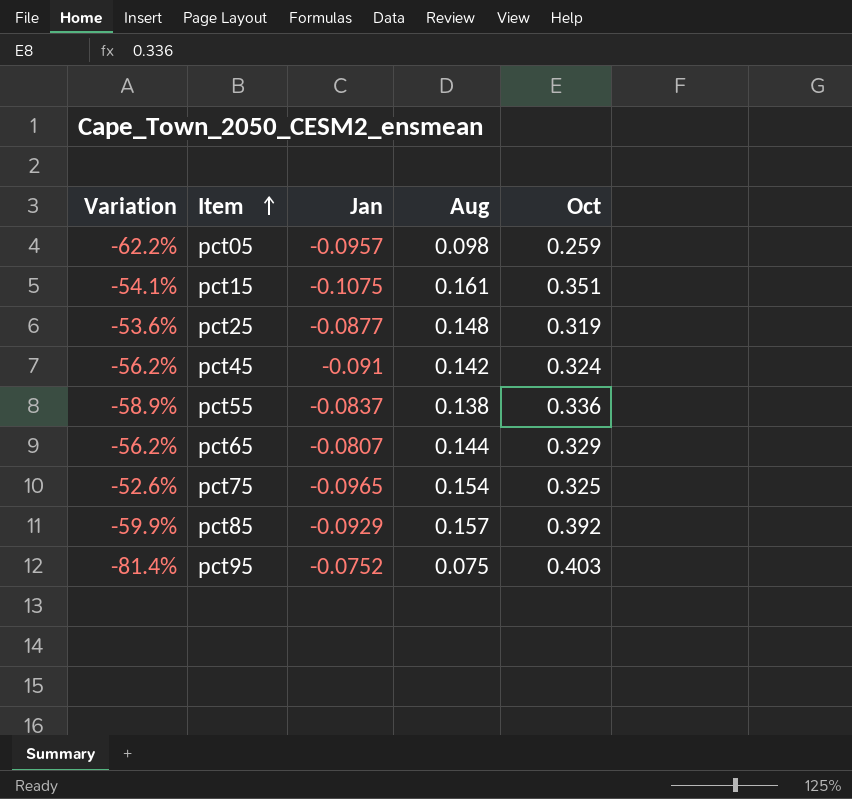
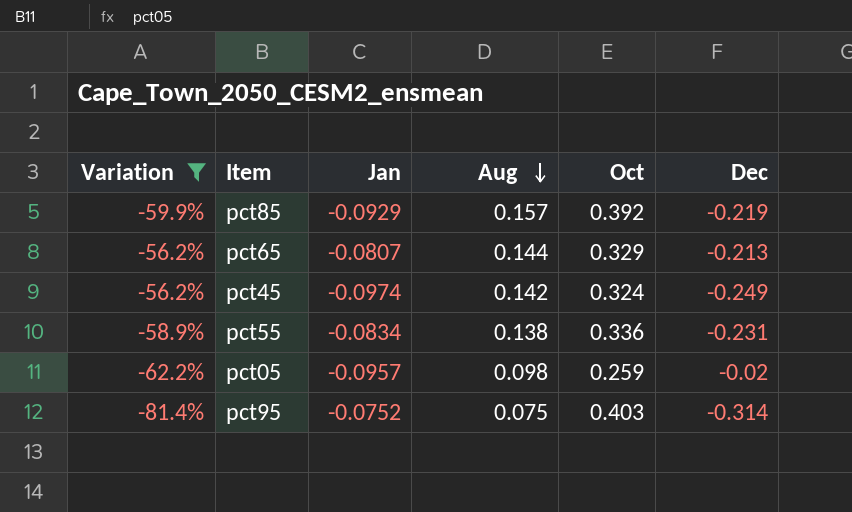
filter: none -> Variation <= -56.2%
row order: Item ascending -> Aug descending
column Dec | position: none -> 6
pct45 | Jan: -0.091 -> -0.0974
pct55 | Jan: -0.0837 -> -0.0834

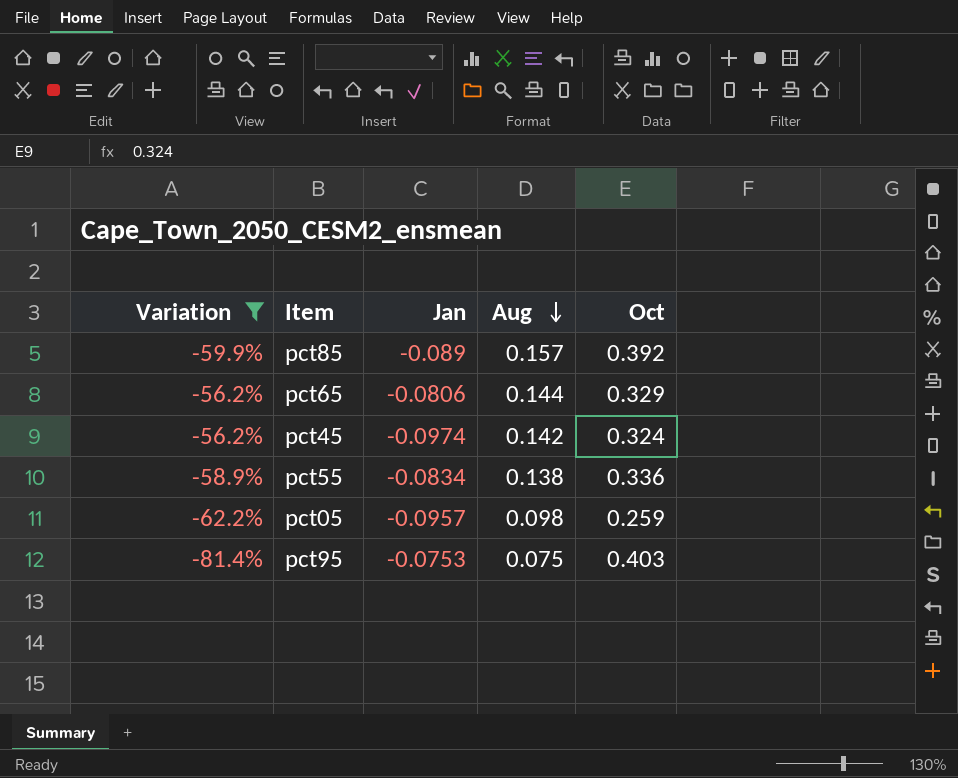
column Dec | position: 6 -> none
pct85 | Jan: -0.0929 -> -0.089
pct65 | Jan: -0.0807 -> -0.0806
pct95 | Jan: -0.0752 -> -0.0753

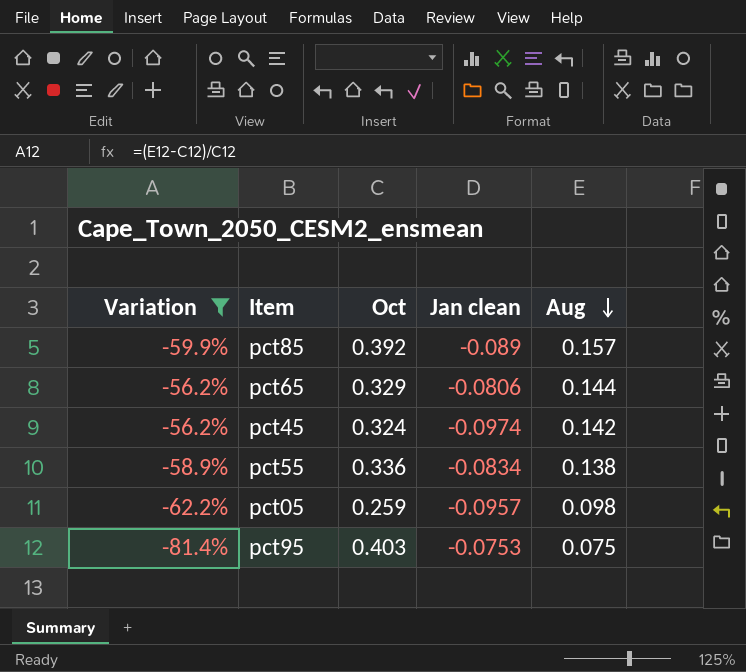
column Oct | position: 5 -> 3
column name: Jan -> Jan clean

